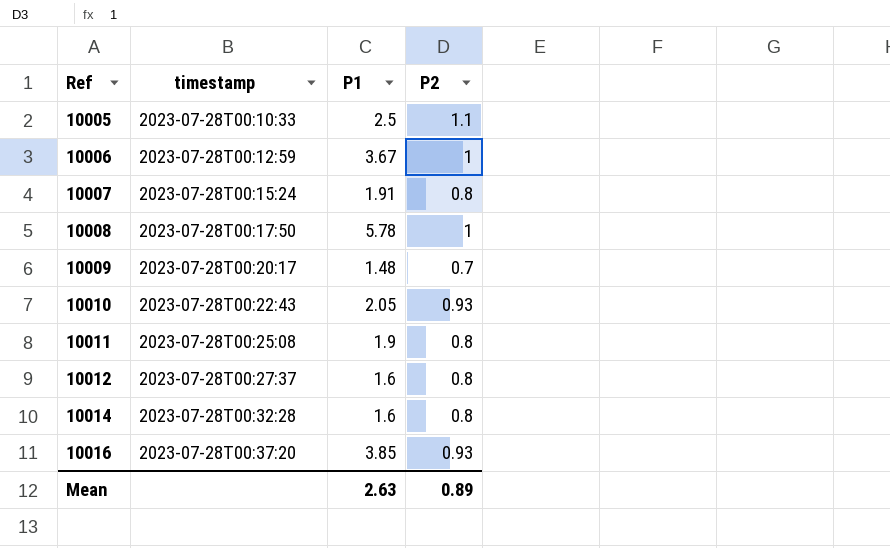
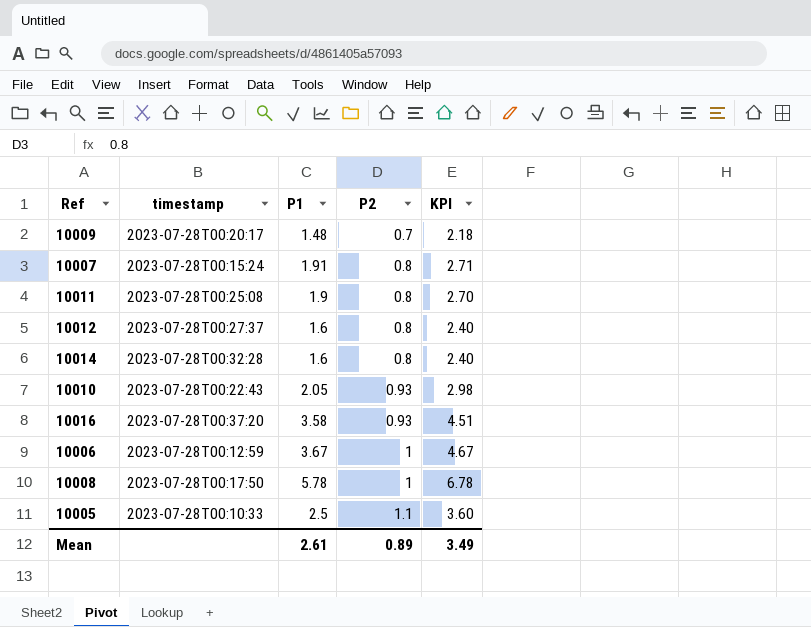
row order: Ref ascending -> P2 ascending
column KPI | formula: none -> [P1] + [P2]
10016 | P1: 3.85 -> 3.58
Mean | P1: 2.63 -> 2.61

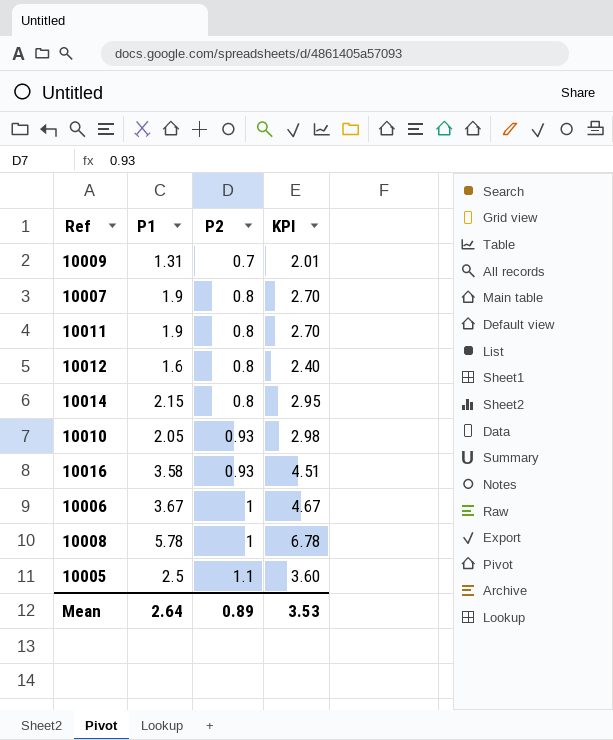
column timestamp | position: 2 -> none
10009 | P1: 1.48 -> 1.31
10009 | KPI: 2.18 -> 2.01
10007 | P1: 1.91 -> 1.9
10007 | KPI: 2.71 -> 2.70
10014 | P1: 1.6 -> 2.15
10014 | KPI: 2.40 -> 2.95
Mean | P1: 2.61 -> 2.64
Mean | KPI: 3.49 -> 3.53

